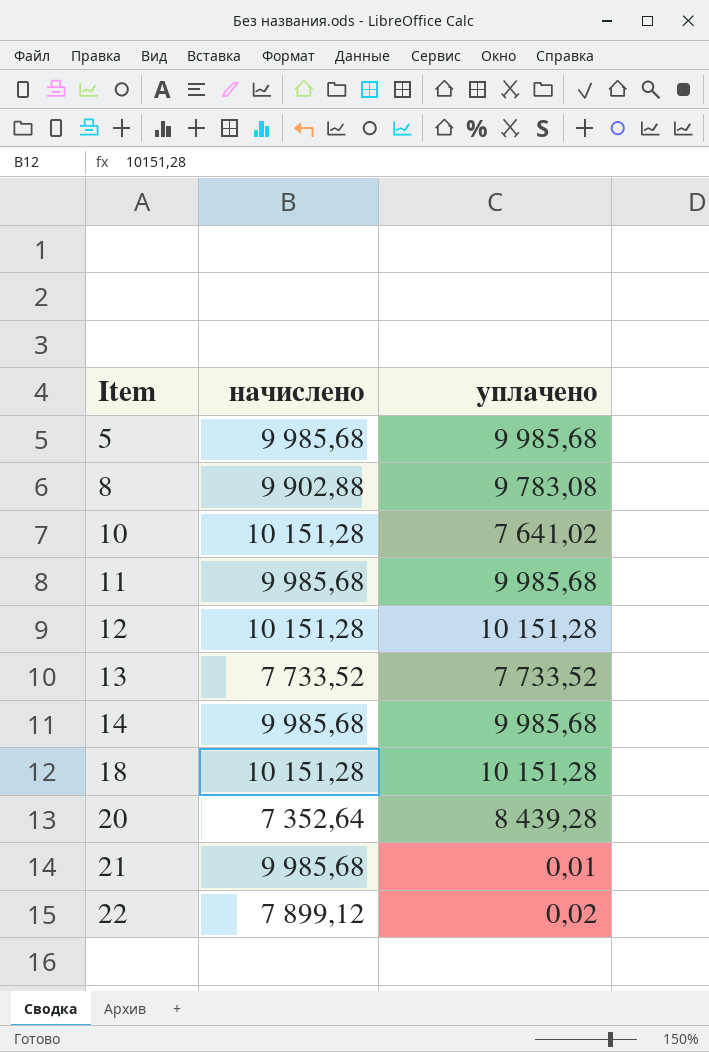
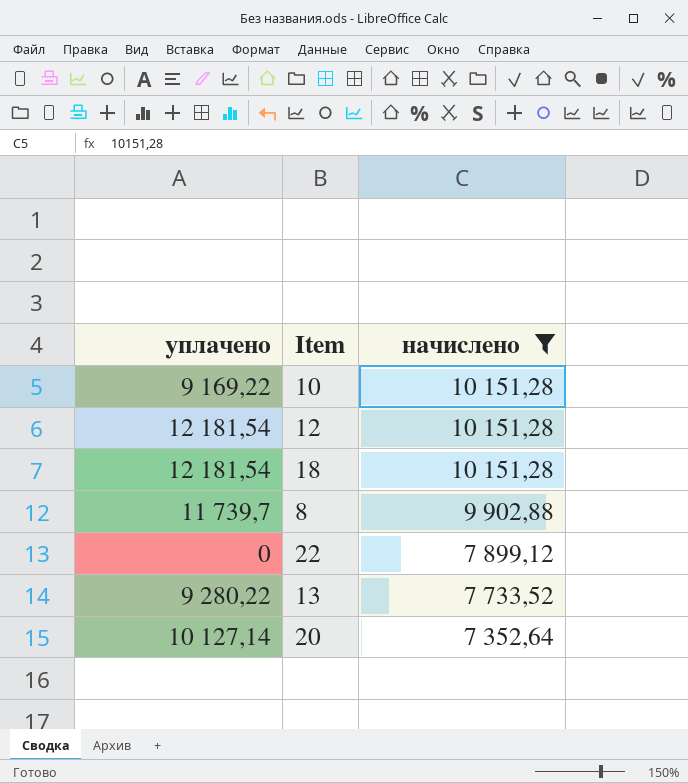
filter: none -> начислено != 9 985,68
row order: Item ascending -> начислено descending
column уплачено | position: 3 -> 1
10 | уплачено: 7 641,02 -> 9 169,22
12 | уплачено: 10 151,28 -> 12 181,54
18 | уплачено: 10 151,28 -> 12 181,54
8 | уплачено: 9 783,08 -> 11 739,7
22 | уплачено: 0,02 -> 0
13 | уплачено: 7 733,52 -> 9 280,22
20 | уплачено: 8 439,28 -> 10 127,14

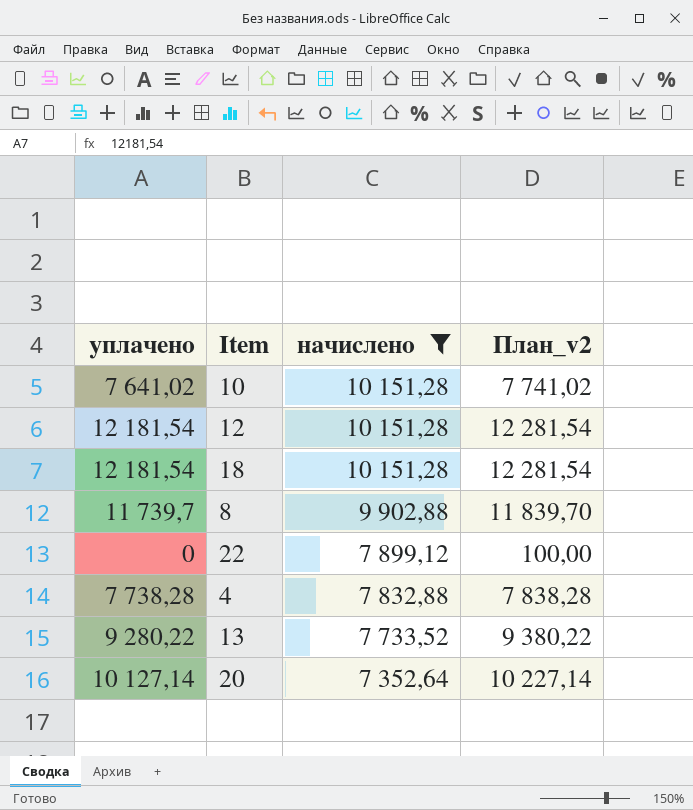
column План_v2 | formula: none -> [уплачено] + 100
10 | уплачено: 9 169,22 -> 7 641,02
row 4: none -> 7 738,28 | 7 832,88 | 7 838,28

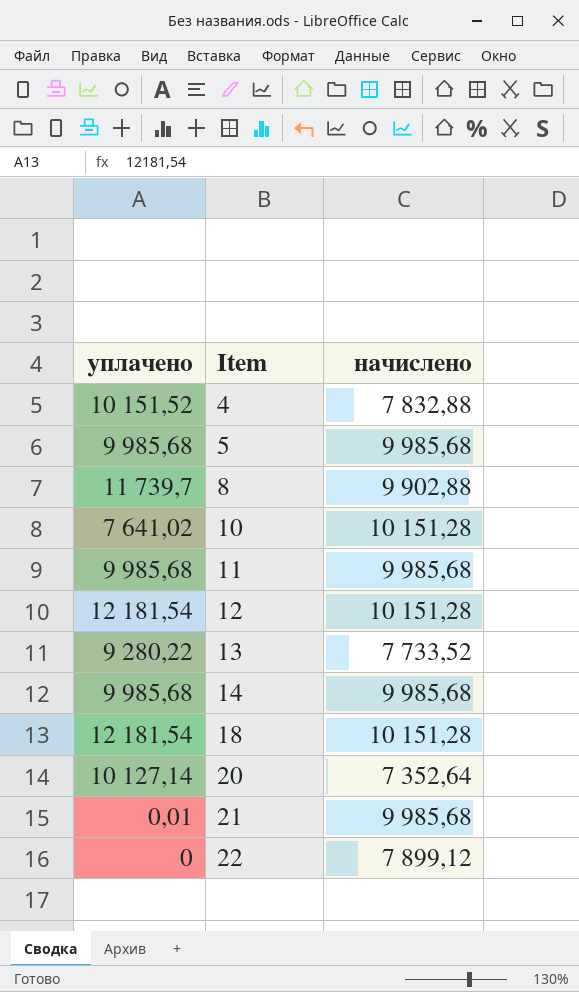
filter: начислено != 9 985,68 -> none
row order: начислено descending -> Item ascending
column План_v2 | formula: [уплачено] + 100 -> none
4 | уплачено: 7 738,28 -> 10 151,52

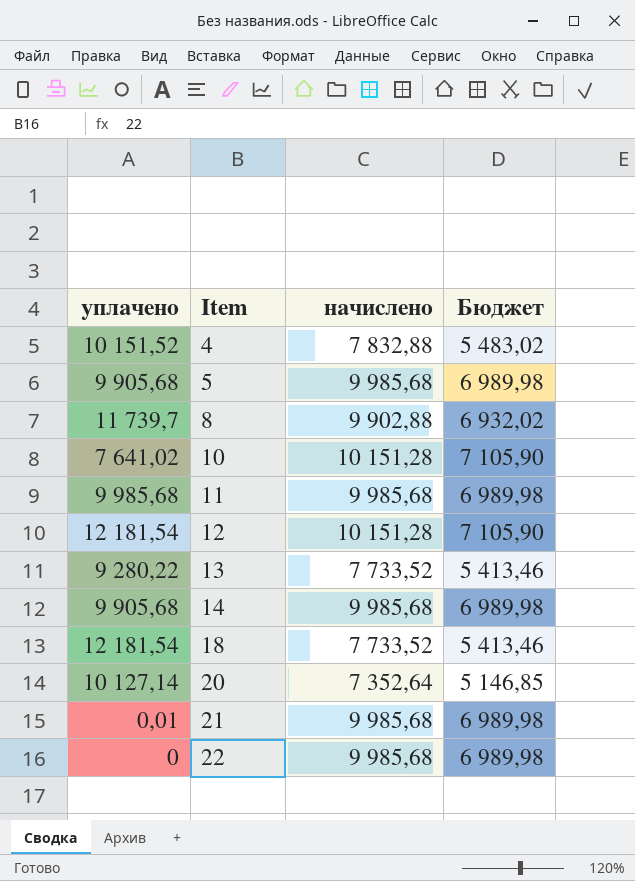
column Бюджет | formula: none -> [начислено] * 0,7
5 | уплачено: 9 985,68 -> 9 905,68
14 | уплачено: 9 985,68 -> 9 905,68
18 | начислено: 10 151,28 -> 7 733,52
22 | начислено: 7 899,12 -> 9 985,68

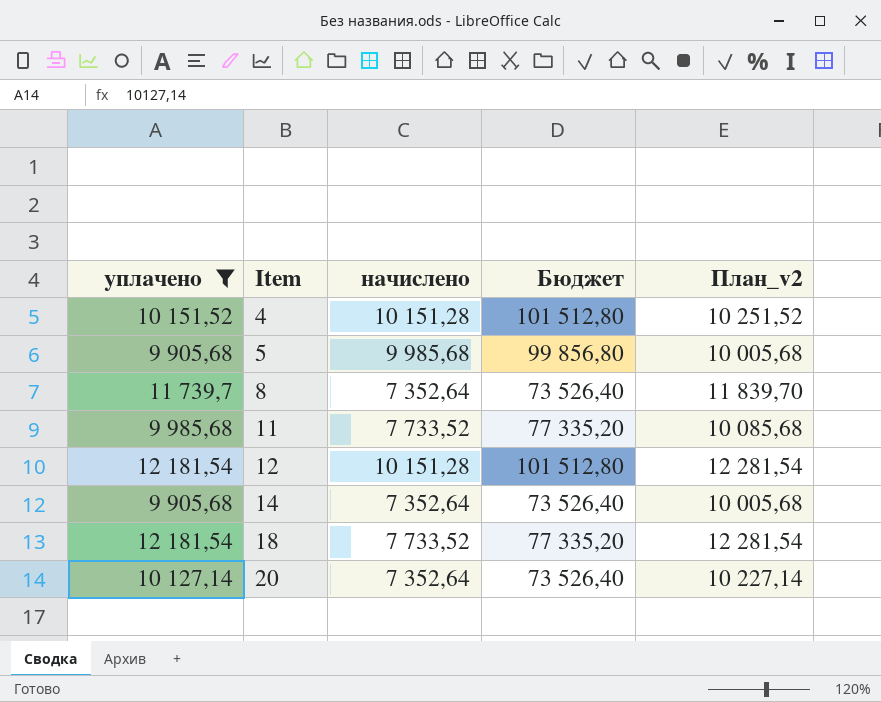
filter: none -> уплачено >= 9 905,68
column Бюджет | formula: [начислено] * 0,7 -> [начислено] * 10
column План_v2 | formula: none -> [уплачено] + 100
4 | начислено: 7 832,88 -> 10 151,28
8 | начислено: 9 902,88 -> 7 352,64
11 | начислено: 9 985,68 -> 7 733,52
14 | начислено: 9 985,68 -> 7 352,64

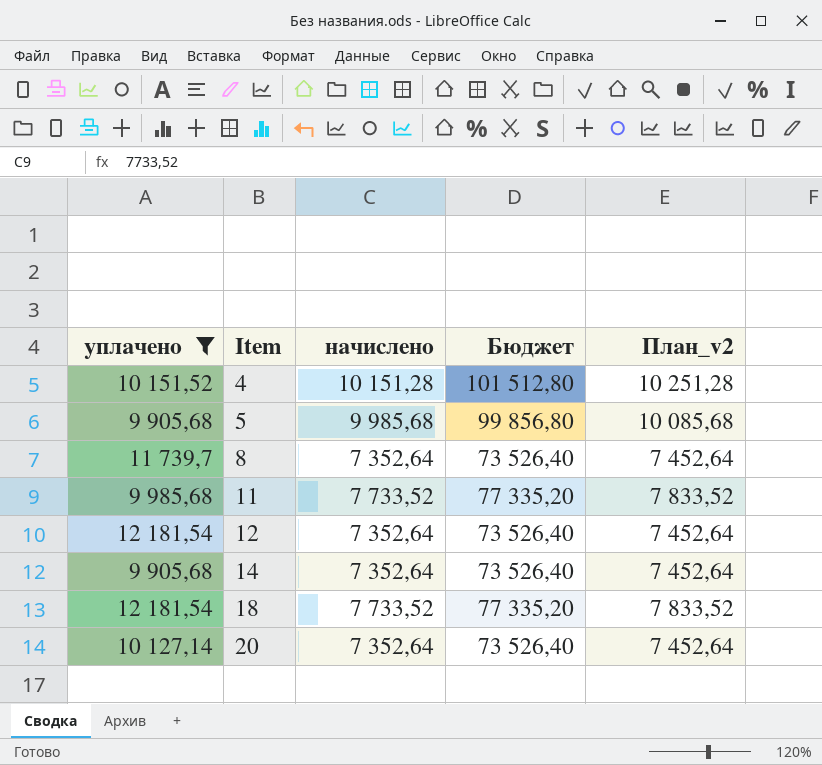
column План_v2 | formula: [уплачено] + 100 -> [начислено] + 100
12 | начислено: 10 151,28 -> 7 352,64
12 | Бюджет: 101 512,80 -> 73 526,40

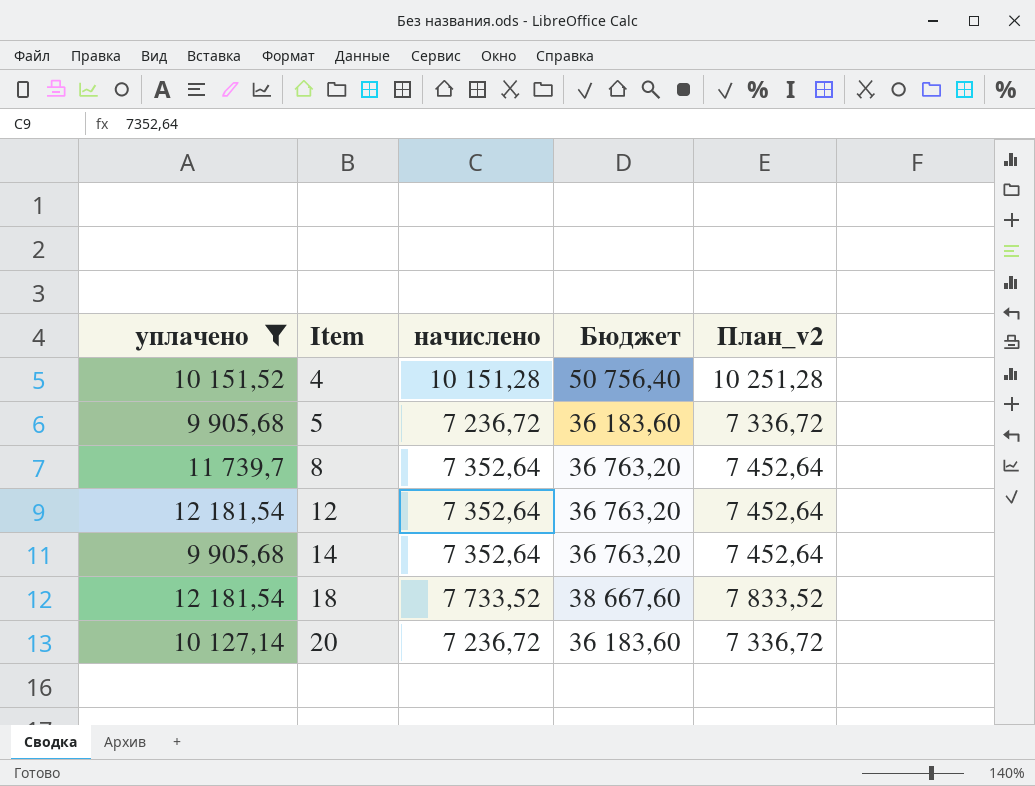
column Бюджет | formula: [начислено] * 10 -> [начислено] * 5
row 11: 9 985,68 | 7 733,52 | 77 335,20 | 7 833,52 -> none
5 | начислено: 9 985,68 -> 7 236,72
5 | План_v2: 10 085,68 -> 7 336,72
20 | начислено: 7 352,64 -> 7 236,72
20 | План_v2: 7 452,64 -> 7 336,72

